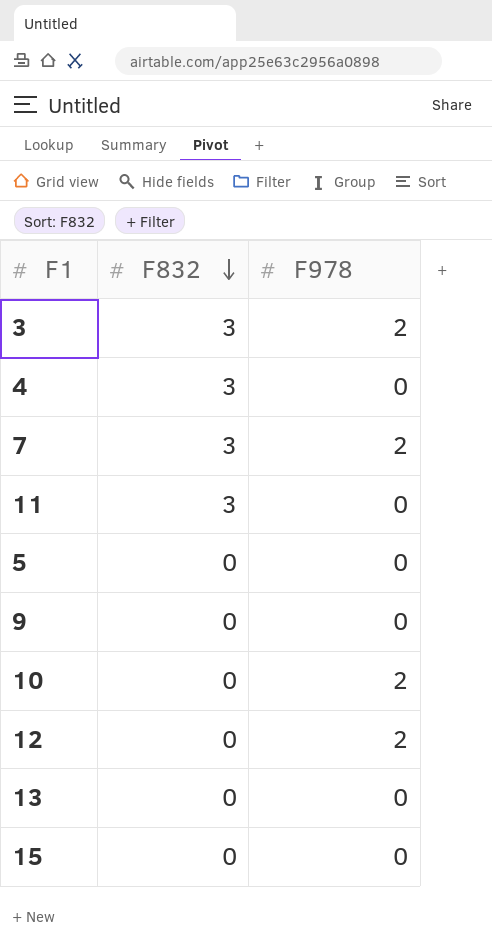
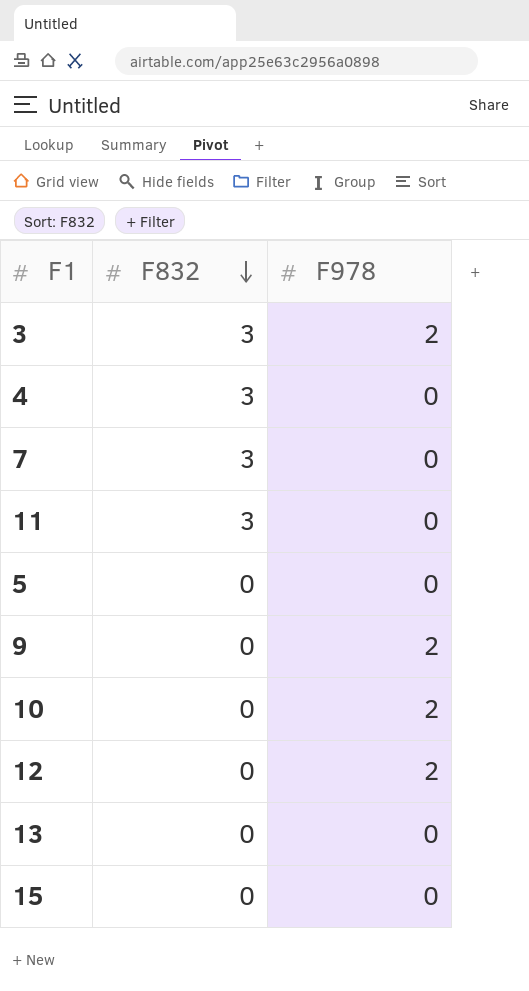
7 | F978: 2 -> 0
9 | F978: 0 -> 2

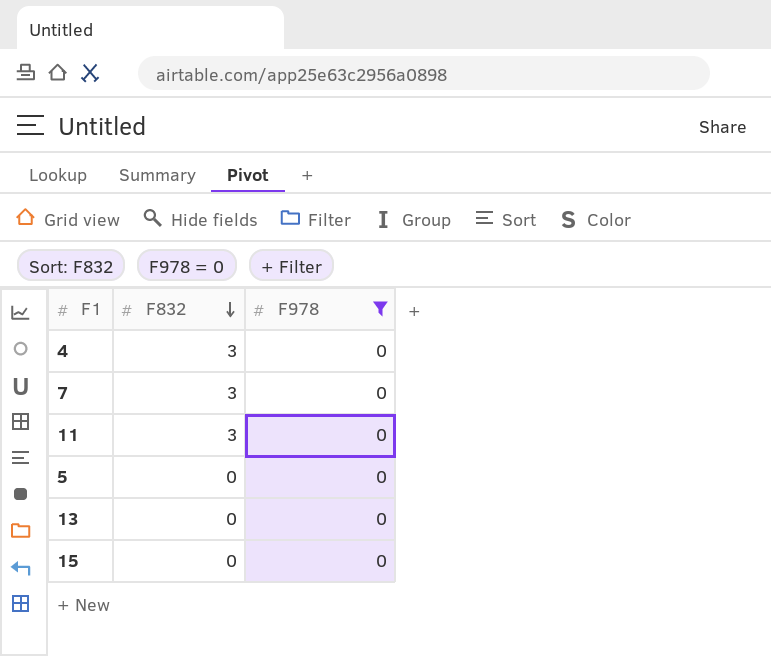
filter: none -> F978 = 0

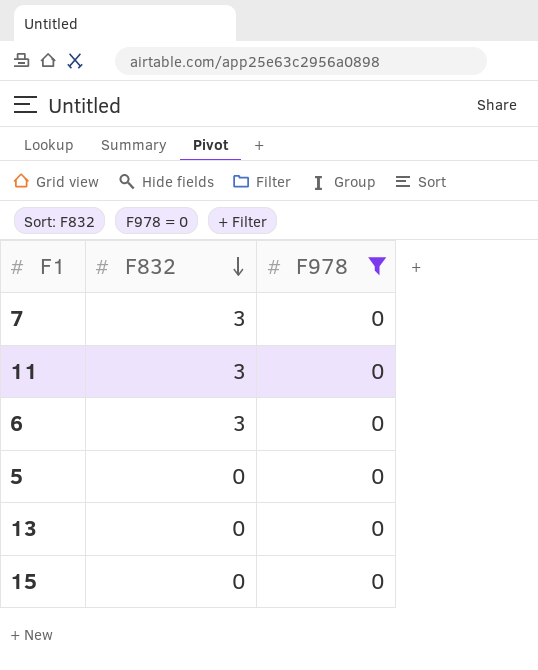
row 4: 3 | 0 -> none
row 6: none -> 3 | 0

